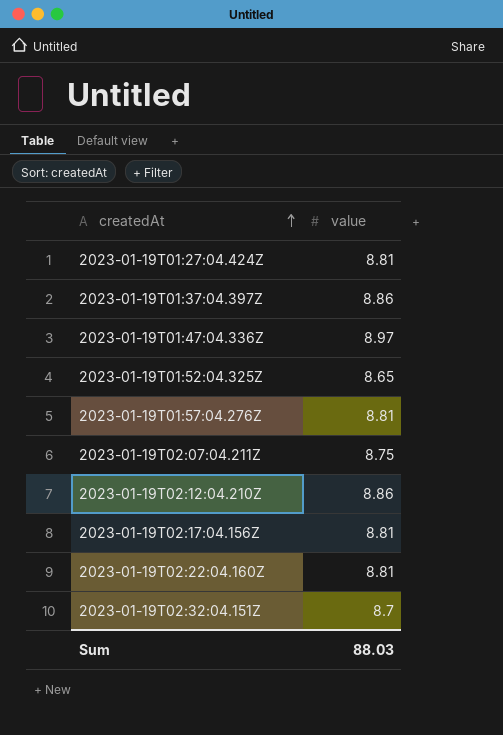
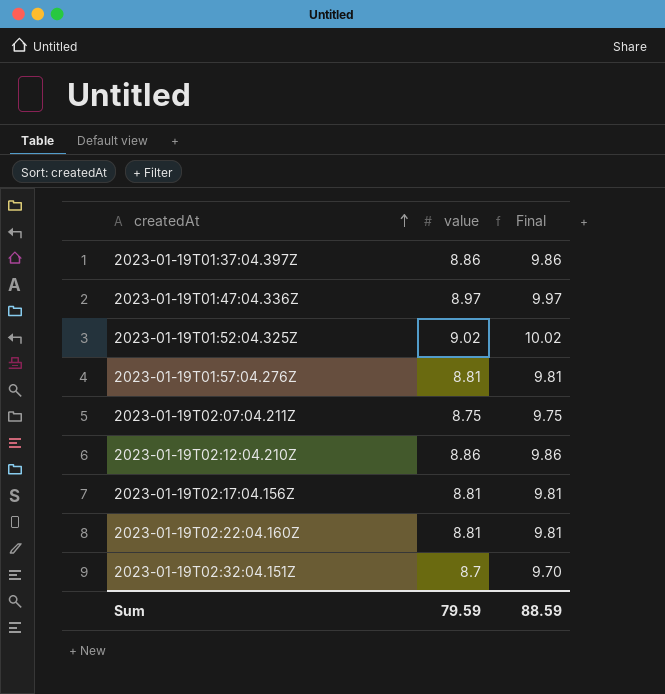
column Final | formula: none -> [value] + 1
row 2023-01-19T01:27:04.424Z: 8.81 -> none
2023-01-19T01:52:04.325Z | value: 8.65 -> 9.02
Sum | value: 88.03 -> 79.59

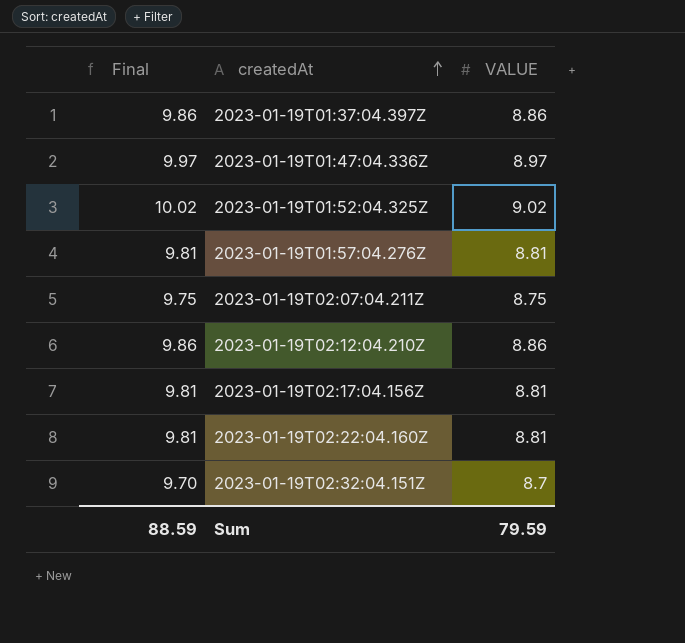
column Final | position: 3 -> 1
column name: value -> VALUE

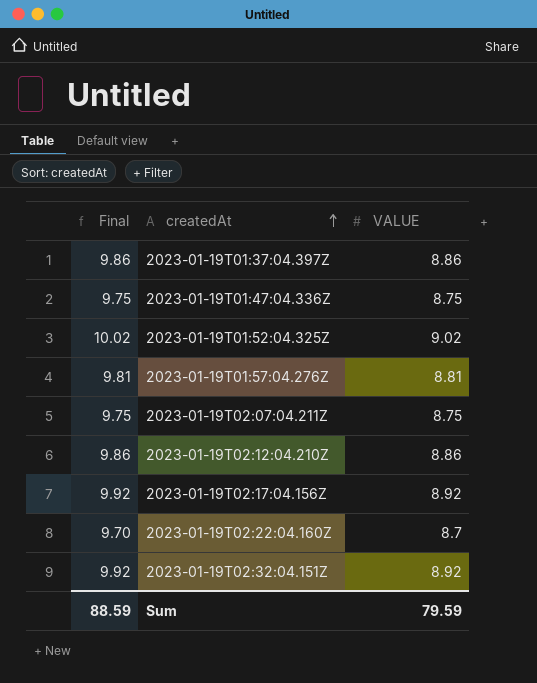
2023-01-19T01:47:04.336Z | Final: 9.97 -> 9.75
2023-01-19T01:47:04.336Z | VALUE: 8.97 -> 8.75
2023-01-19T02:17:04.156Z | Final: 9.81 -> 9.92
2023-01-19T02:17:04.156Z | VALUE: 8.81 -> 8.92
2023-01-19T02:22:04.160Z | Final: 9.81 -> 9.70
2023-01-19T02:22:04.160Z | VALUE: 8.81 -> 8.7
2023-01-19T02:32:04.151Z | Final: 9.70 -> 9.92
2023-01-19T02:32:04.151Z | VALUE: 8.7 -> 8.92

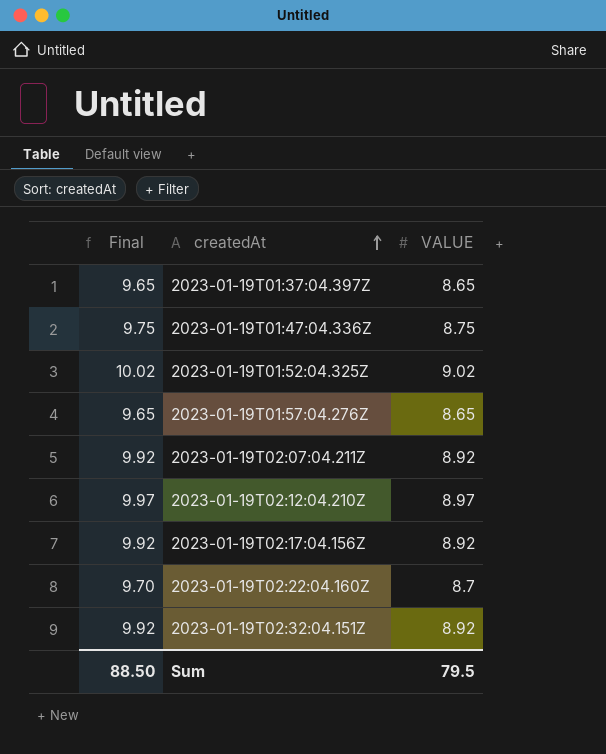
2023-01-19T01:37:04.397Z | Final: 9.86 -> 9.65
2023-01-19T01:37:04.397Z | VALUE: 8.86 -> 8.65
2023-01-19T01:57:04.276Z | Final: 9.81 -> 9.65
2023-01-19T01:57:04.276Z | VALUE: 8.81 -> 8.65
2023-01-19T02:07:04.211Z | Final: 9.75 -> 9.92
2023-01-19T02:07:04.211Z | VALUE: 8.75 -> 8.92
2023-01-19T02:12:04.210Z | Final: 9.86 -> 9.97
2023-01-19T02:12:04.210Z | VALUE: 8.86 -> 8.97
Sum | Final: 88.59 -> 88.50
Sum | VALUE: 79.59 -> 79.5

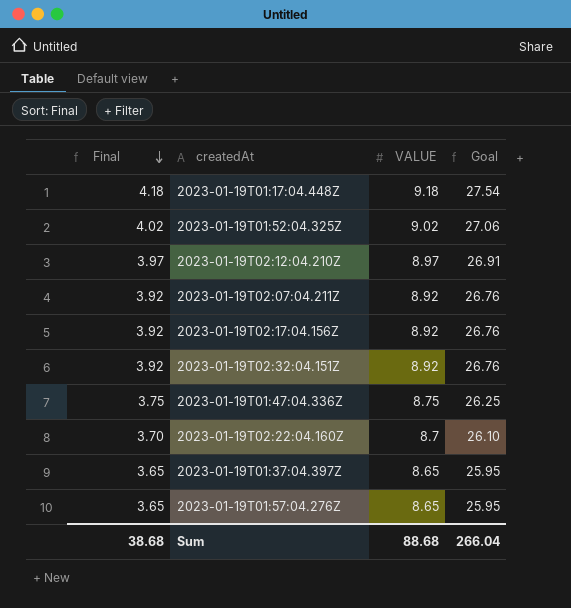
row order: createdAt ascending -> Final descending
column Final | formula: [VALUE] + 1 -> [VALUE] - 5
column Goal | formula: none -> [VALUE] * 3
row 2023-01-19T01:17:04.448Z: none -> 4.18 | 9.18 | 27.54
Sum | Final: 88.50 -> 38.68
Sum | VALUE: 79.5 -> 88.68

